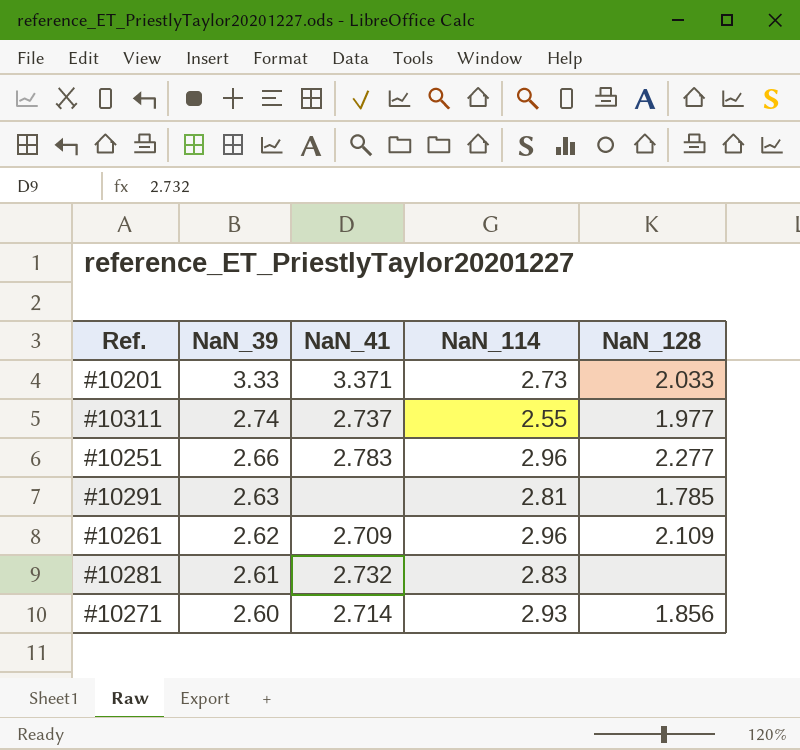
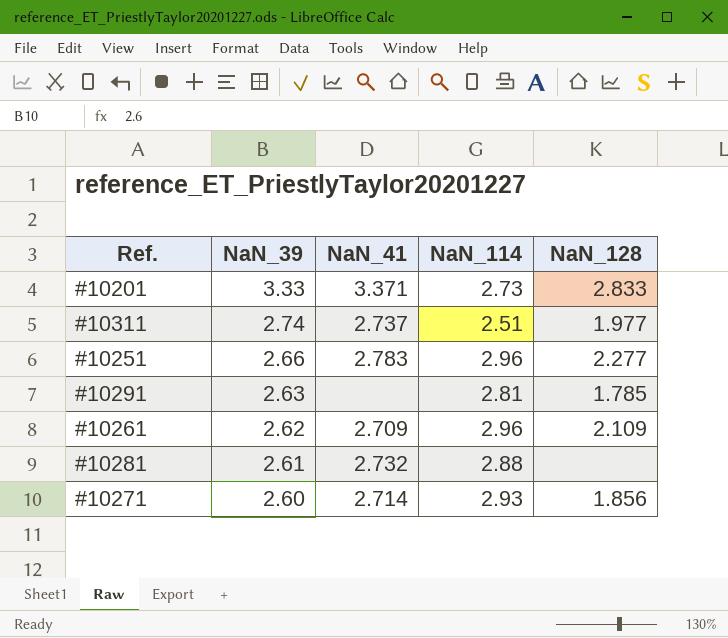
#10201 | NaN_128: 2.033 -> 2.833
#10311 | NaN_114: 2.55 -> 2.51
#10281 | NaN_114: 2.83 -> 2.88

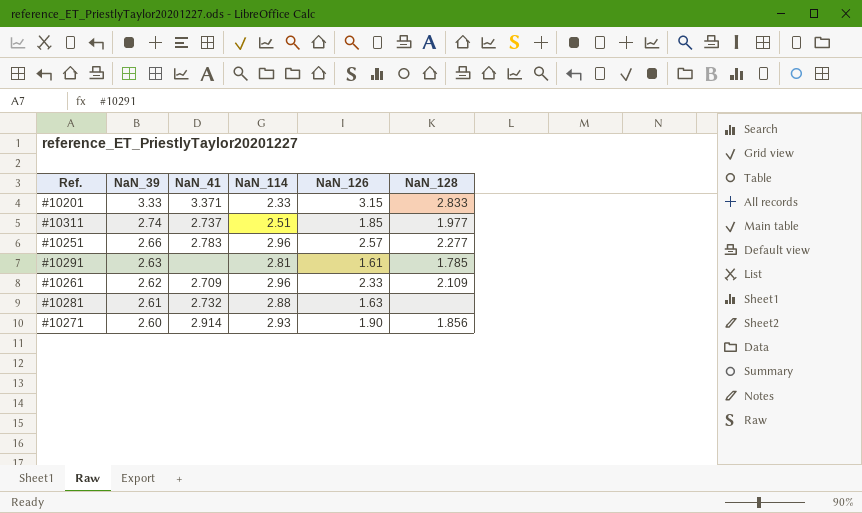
column NaN_126 | position: none -> 5
#10201 | NaN_114: 2.73 -> 2.33
#10271 | NaN_41: 2.714 -> 2.914

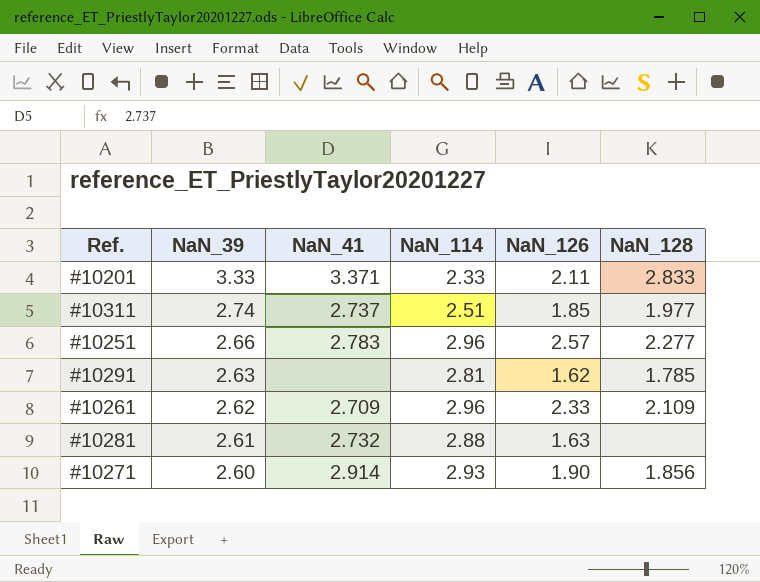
#10201 | NaN_126: 3.15 -> 2.11
#10291 | NaN_126: 1.61 -> 1.62

